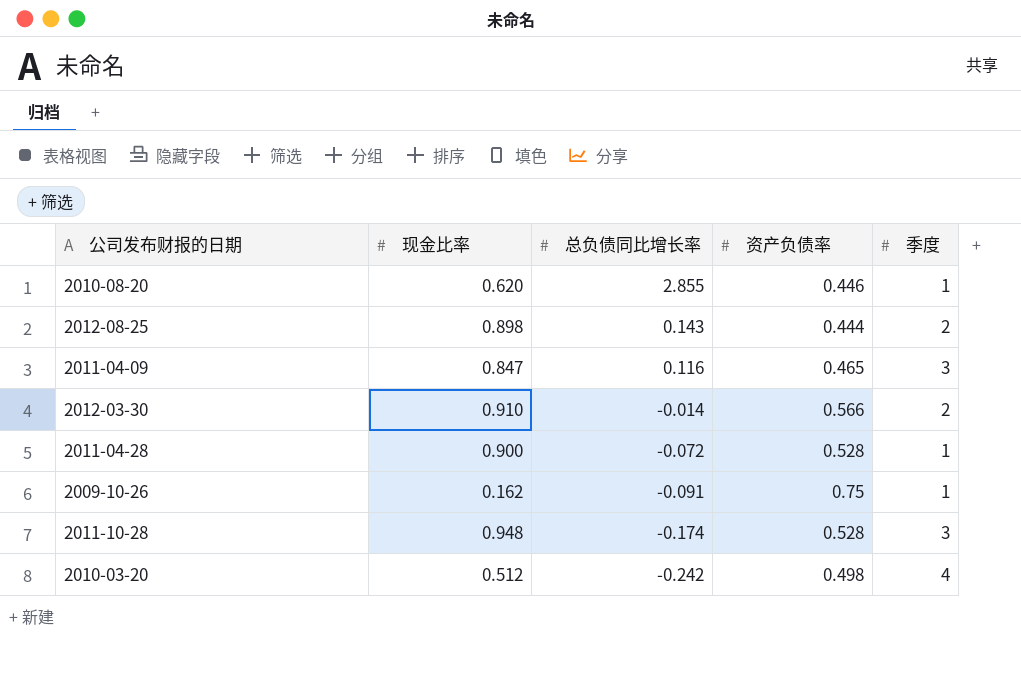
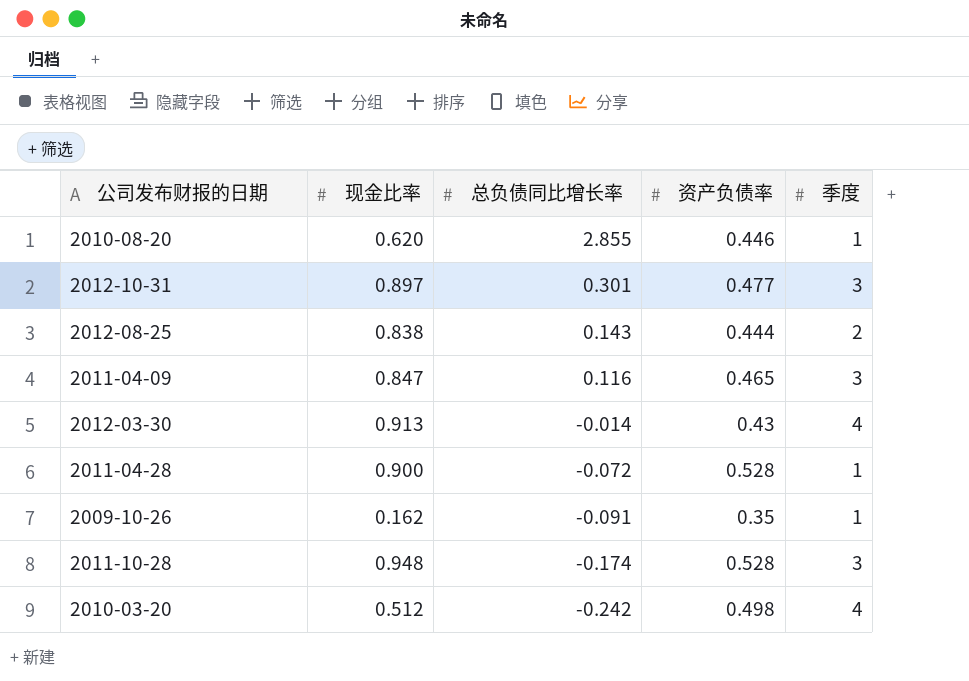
row 2012-10-31: none -> 0.897 | 0.301 | 0.477 | 3
2012-08-25 | 现金比率: 0.898 -> 0.838
2012-03-30 | 现金比率: 0.910 -> 0.913
2012-03-30 | 资产负债率: 0.566 -> 0.43
2012-03-30 | 季度: 2 -> 4
2009-10-26 | 资产负债率: 0.75 -> 0.35

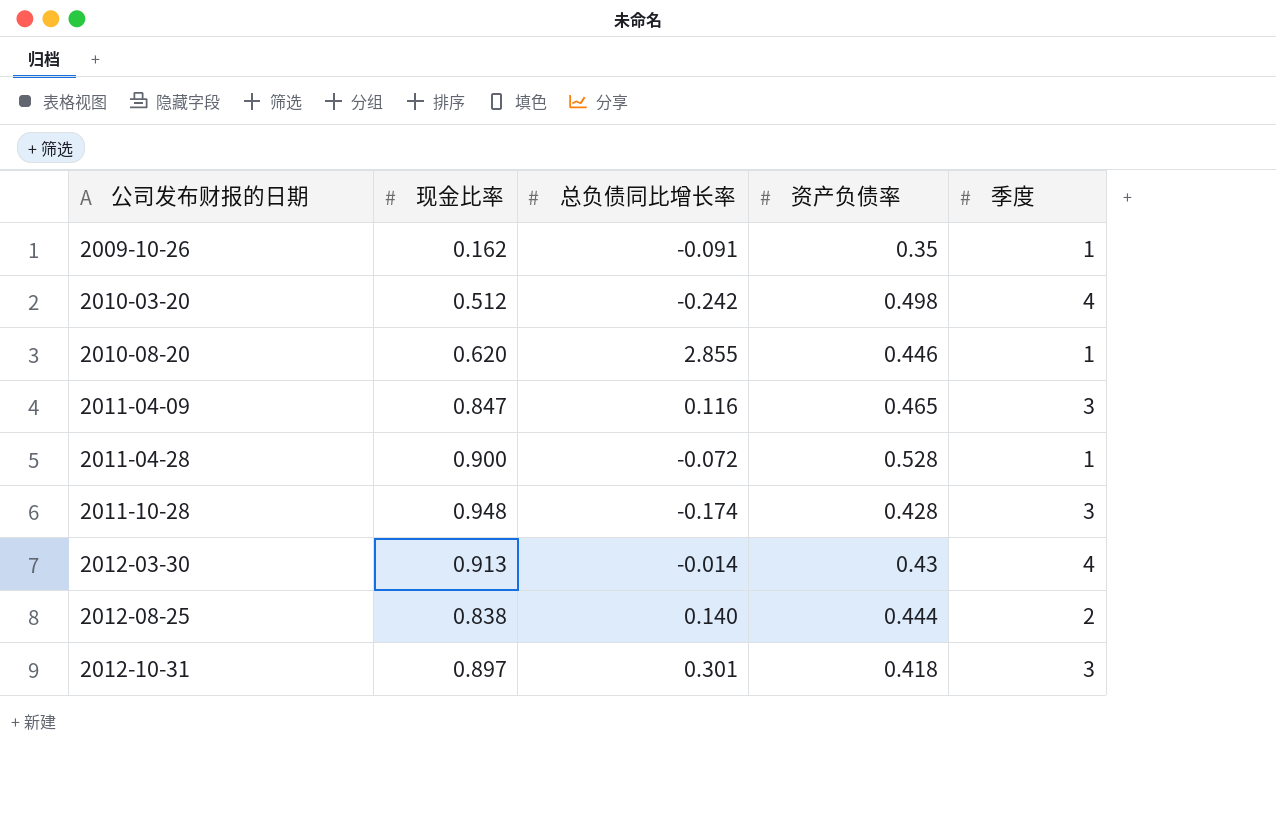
row order: 总负债同比增长率 descending -> 公司发布财报的日期 ascending
2011-10-28 | 资产负债率: 0.528 -> 0.428
2012-08-25 | 总负债同比增长率: 0.143 -> 0.140
2012-10-31 | 资产负债率: 0.477 -> 0.418

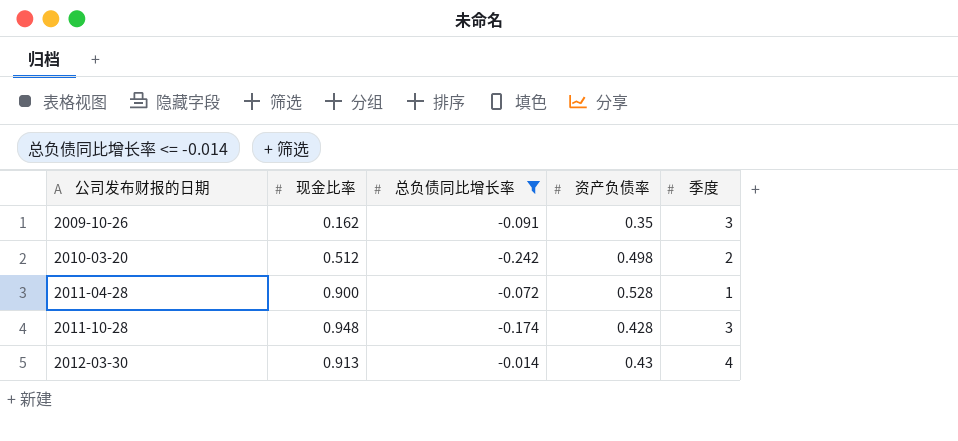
filter: none -> 总负债同比增长率 <= -0.014
2009-10-26 | 季度: 1 -> 3
2010-03-20 | 季度: 4 -> 2

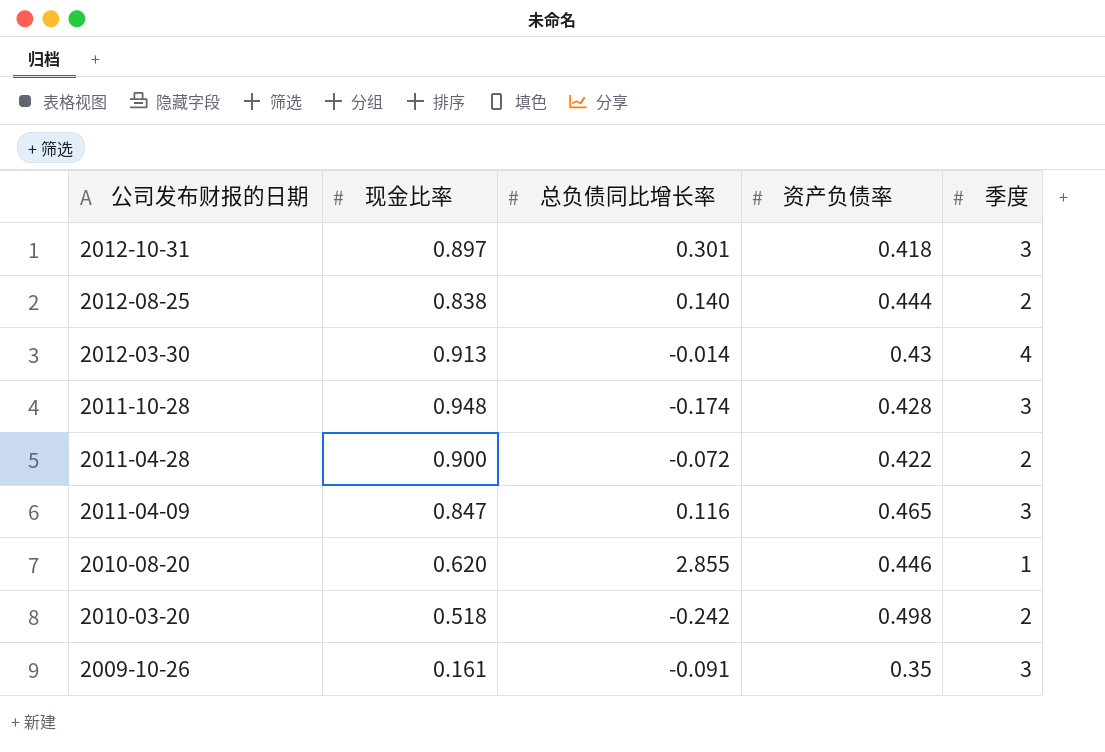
filter: 总负债同比增长率 <= -0.014 -> none
row order: 公司发布财报的日期 ascending -> 公司发布财报的日期 descending
2011-04-28 | 资产负债率: 0.528 -> 0.422
2011-04-28 | 季度: 1 -> 2
2010-03-20 | 现金比率: 0.512 -> 0.518
2009-10-26 | 现金比率: 0.162 -> 0.161

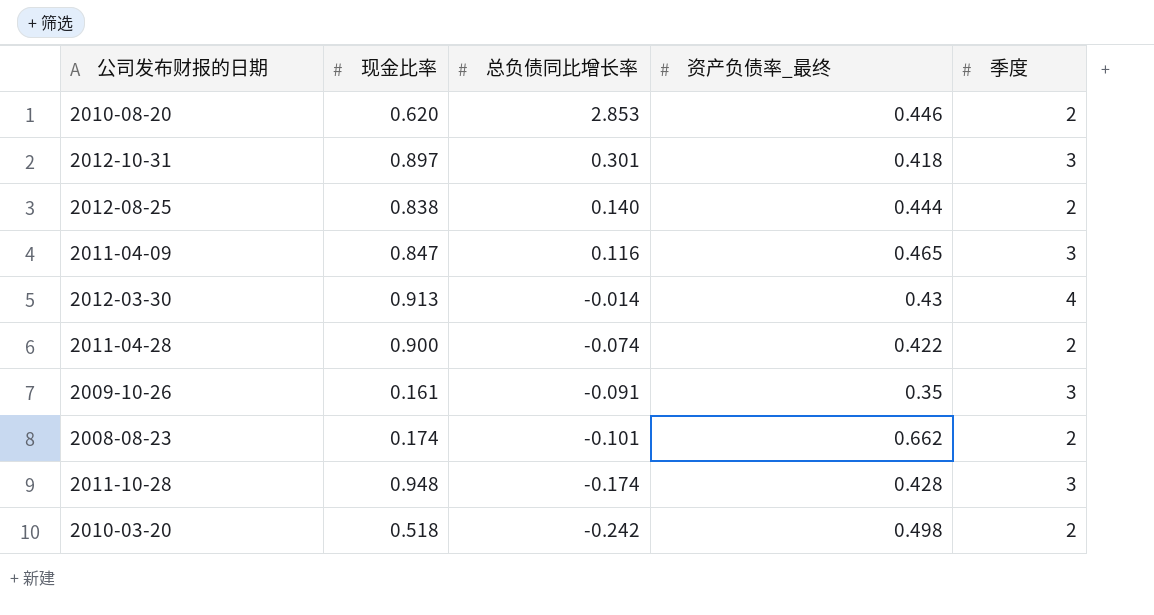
row order: 公司发布财报的日期 descending -> 总负债同比增长率 descending
column name: 资产负债率 -> 资产负债率_最终
2010-08-20 | 总负债同比增长率: 2.855 -> 2.853
2010-08-20 | 季度: 1 -> 2
2011-04-28 | 总负债同比增长率: -0.072 -> -0.074
row 2008-08-23: none -> 0.174 | -0.101 | 0.662 | 2

